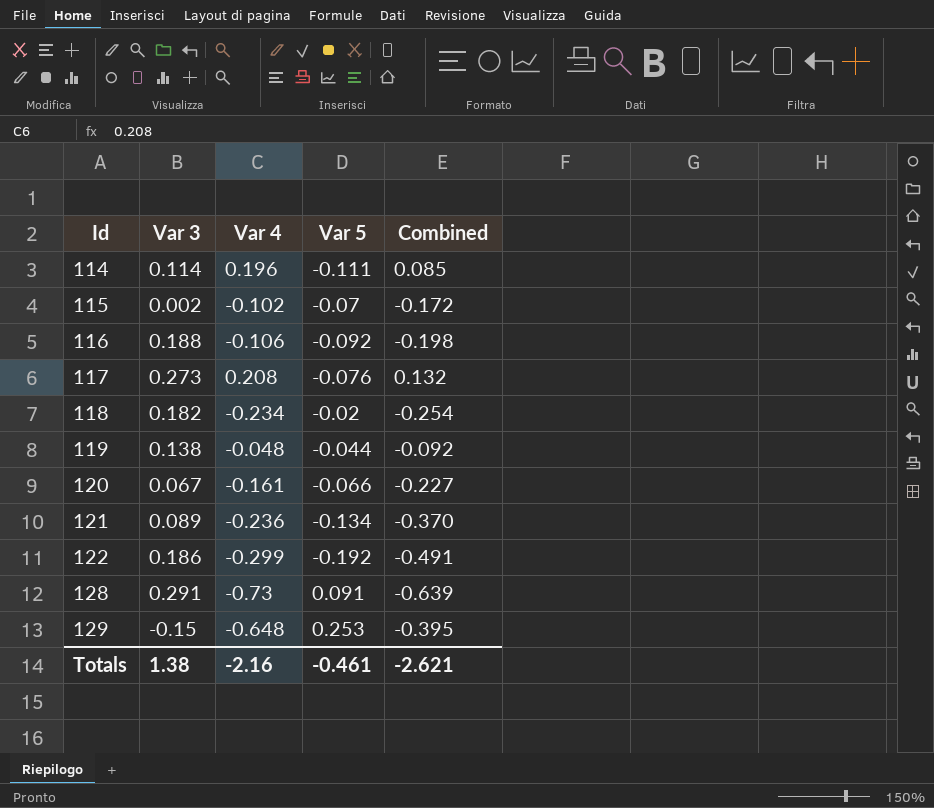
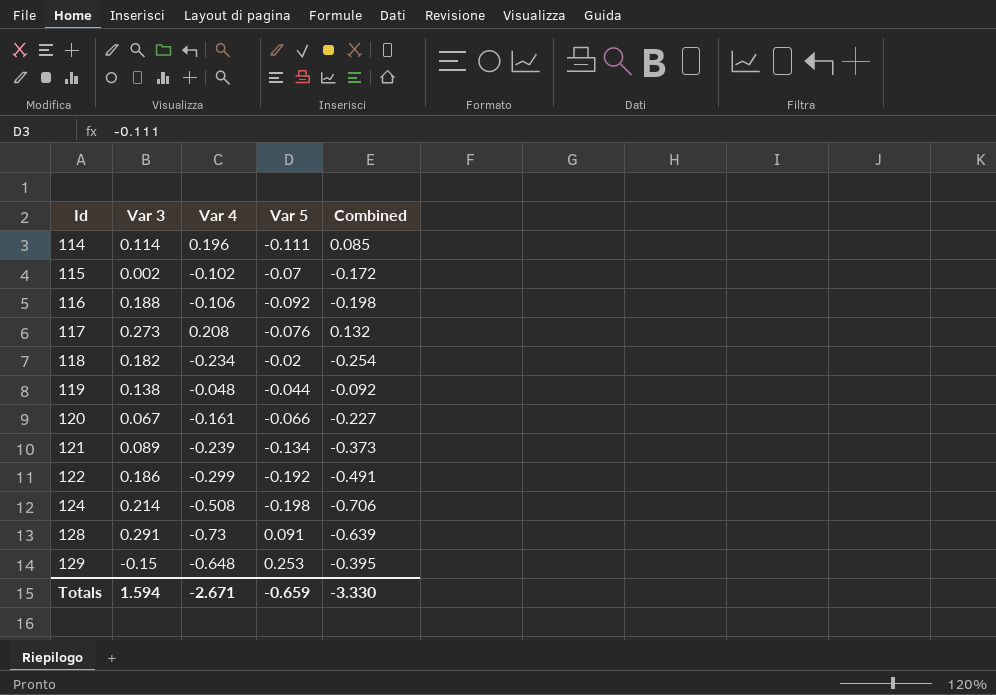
121 | Var 4: -0.236 -> -0.239
121 | Combined: -0.370 -> -0.373
row 124: none -> 0.214 | -0.508 | -0.198 | -0.706
Totals | Var 3: 1.38 -> 1.594
Totals | Var 4: -2.16 -> -2.671
Totals | Var 5: -0.461 -> -0.659
Totals | Combined: -2.621 -> -3.330

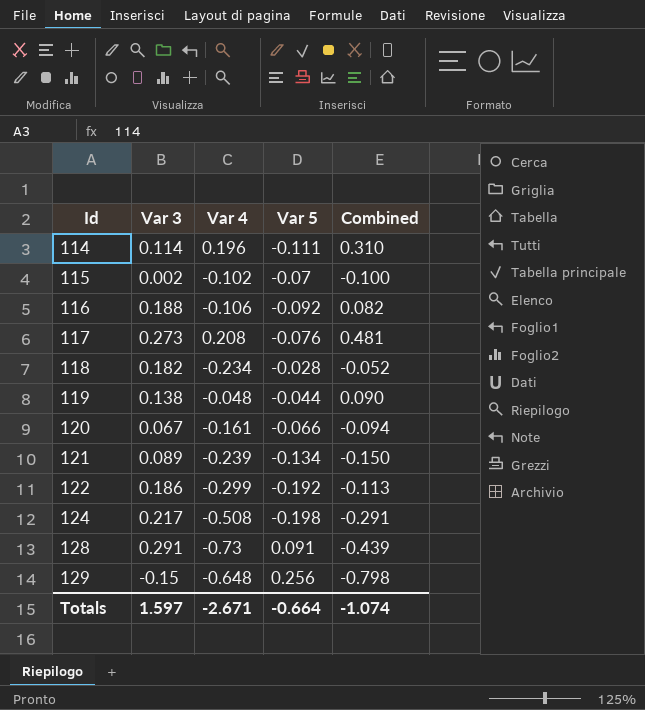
column Combined | formula: [Var 4] + [Var 5] -> [Var 3] + [Var 4]
118 | Var 5: -0.02 -> -0.028
124 | Var 3: 0.214 -> 0.217
129 | Var 5: 0.253 -> 0.256
Totals | Var 3: 1.594 -> 1.597
Totals | Var 5: -0.659 -> -0.664
Totals | Combined: -3.330 -> -1.074

